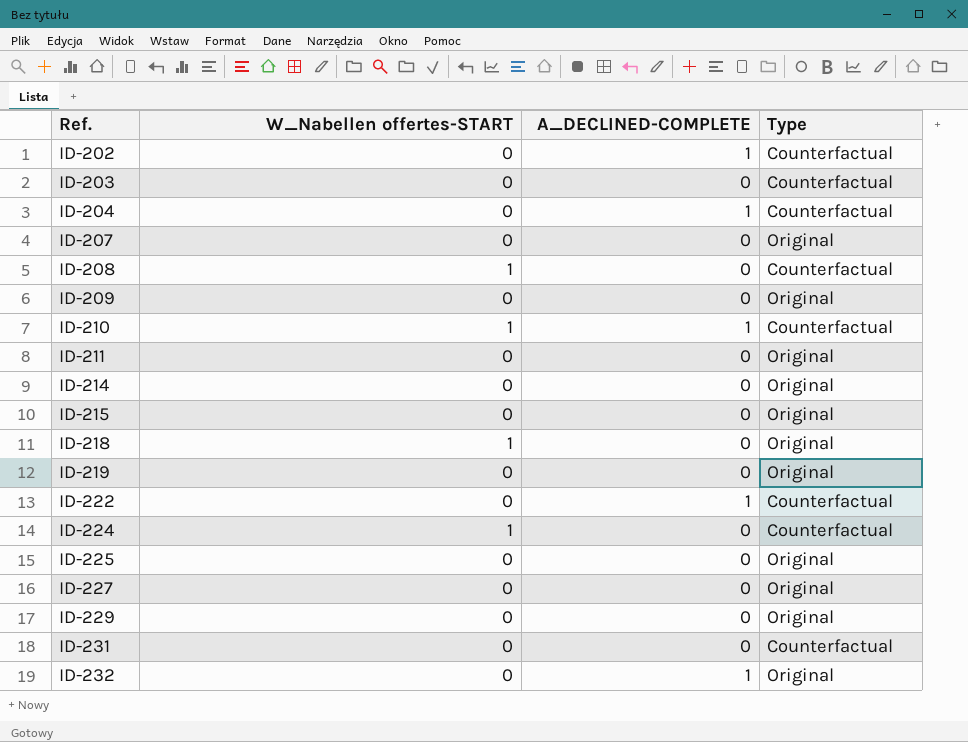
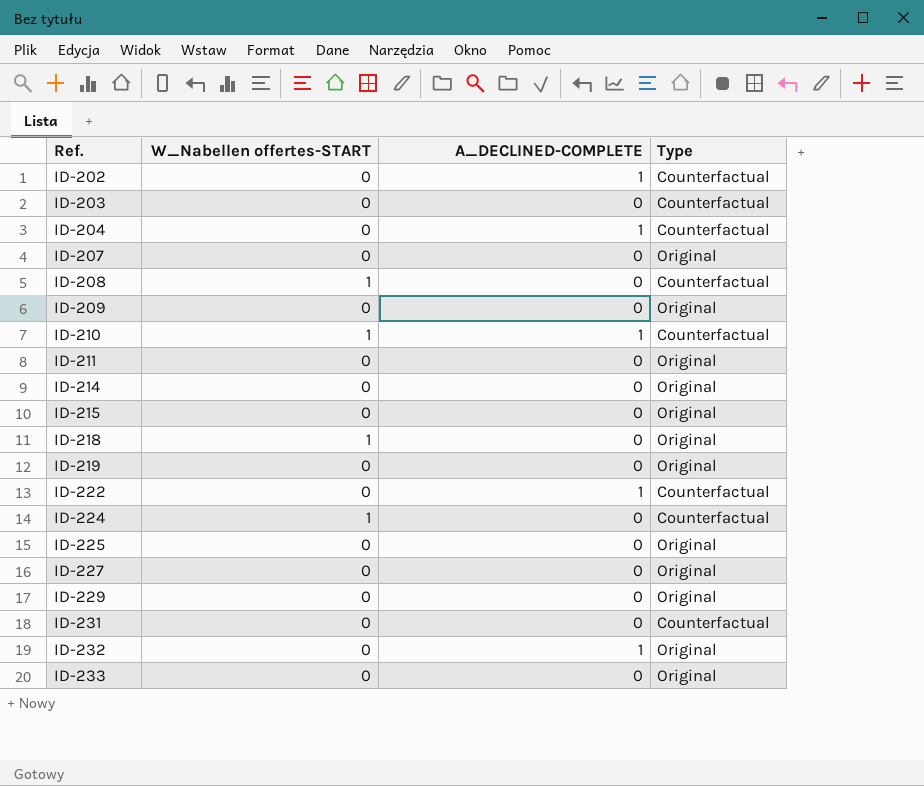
row ID-233: none -> 0 | 0 | Original

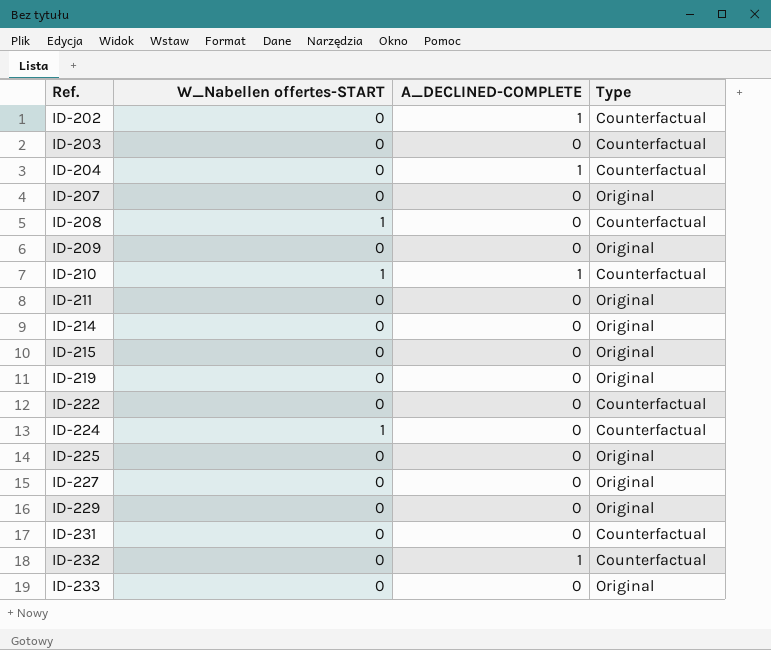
row ID-218: 1 | 0 | Original -> none
ID-222 | A_DECLINED-COMPLETE: 1 -> 0
ID-232 | Type: Original -> Counterfactual

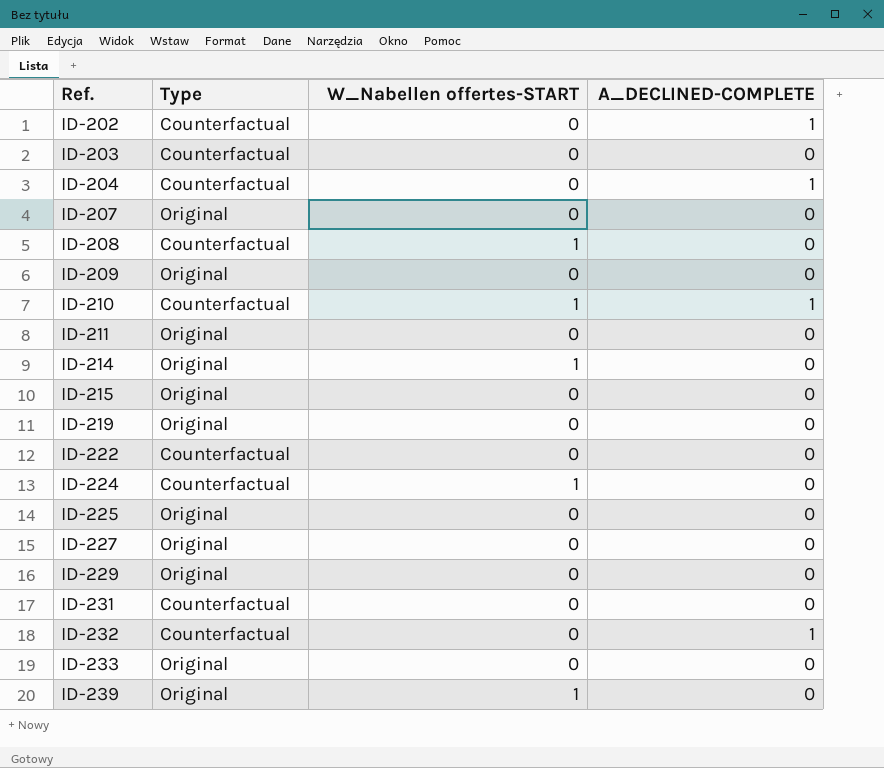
column Type | position: 4 -> 2
ID-214 | W_Nabellen offertes-START: 0 -> 1
row ID-239: none -> Original | 1 | 0

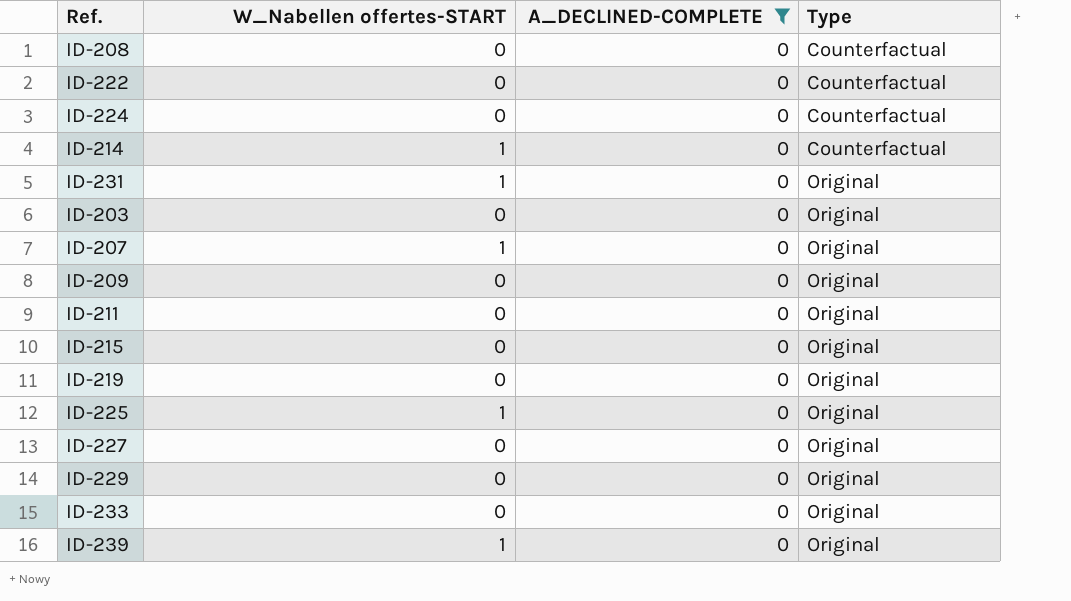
filter: none -> A_DECLINED-COMPLETE = 0
row order: Ref. ascending -> Type ascending
column Type | position: 2 -> 4
ID-208 | W_Nabellen offertes-START: 1 -> 0
ID-224 | W_Nabellen offertes-START: 1 -> 0
ID-214 | Type: Original -> Counterfactual
ID-231 | W_Nabellen offertes-START: 0 -> 1
ID-231 | Type: Counterfactual -> Original
ID-203 | Type: Counterfactual -> Original
ID-207 | W_Nabellen offertes-START: 0 -> 1
ID-225 | W_Nabellen offertes-START: 0 -> 1

